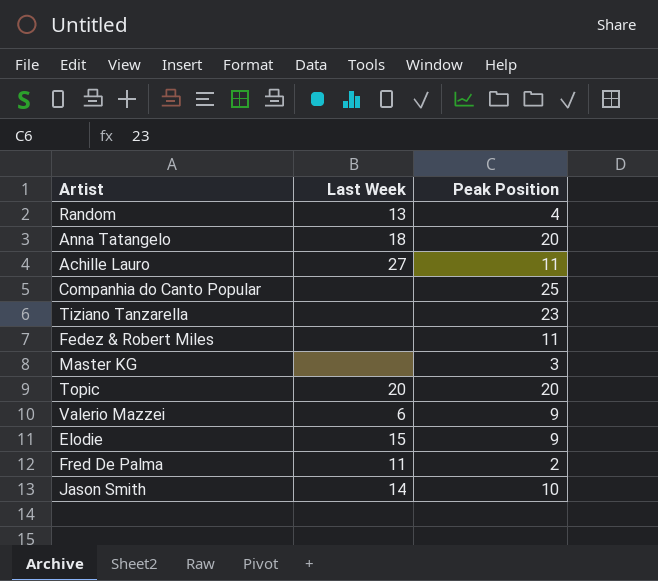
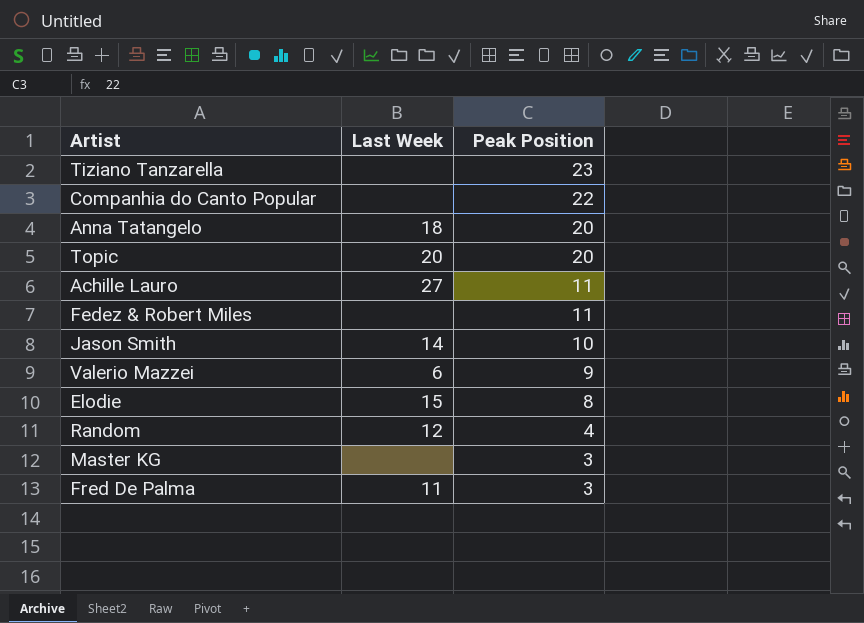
row order: none -> Peak Position descending
Companhia do Canto Popular | Peak Position: 25 -> 22
Elodie | Peak Position: 9 -> 8
Random | Last Week: 13 -> 12
Fred De Palma | Peak Position: 2 -> 3

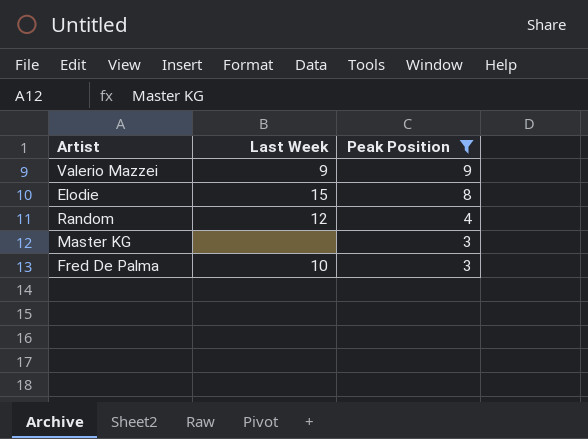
filter: none -> Peak Position <= 9
Valerio Mazzei | Last Week: 6 -> 9
Fred De Palma | Last Week: 11 -> 10

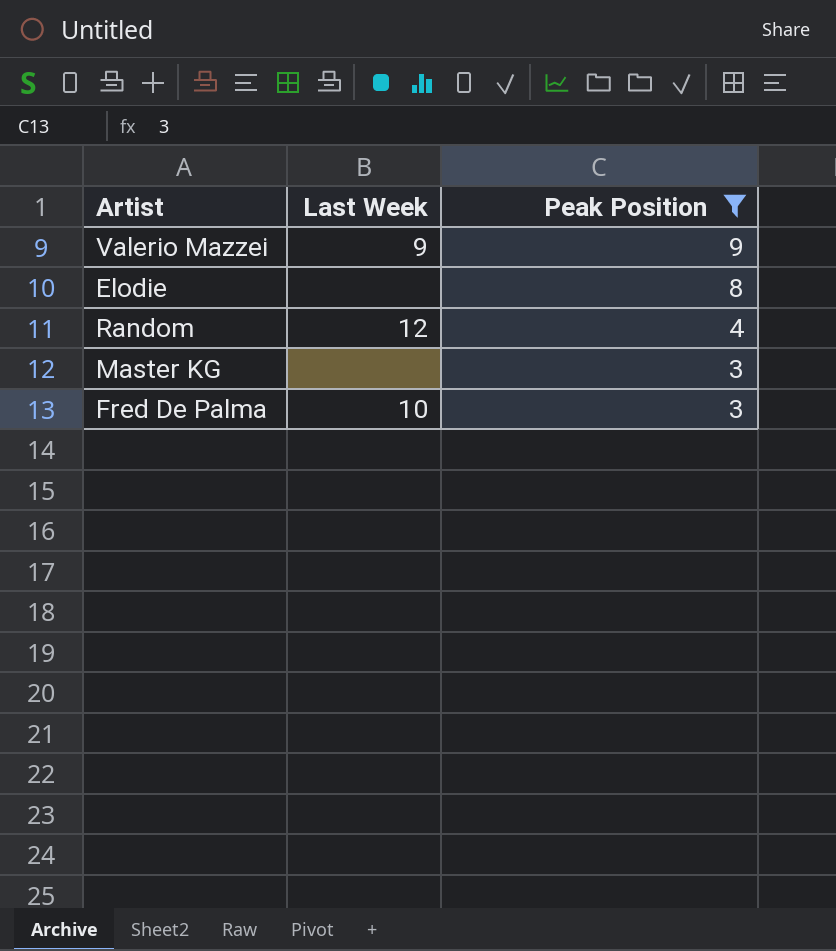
Elodie | Last Week: 15 -> none

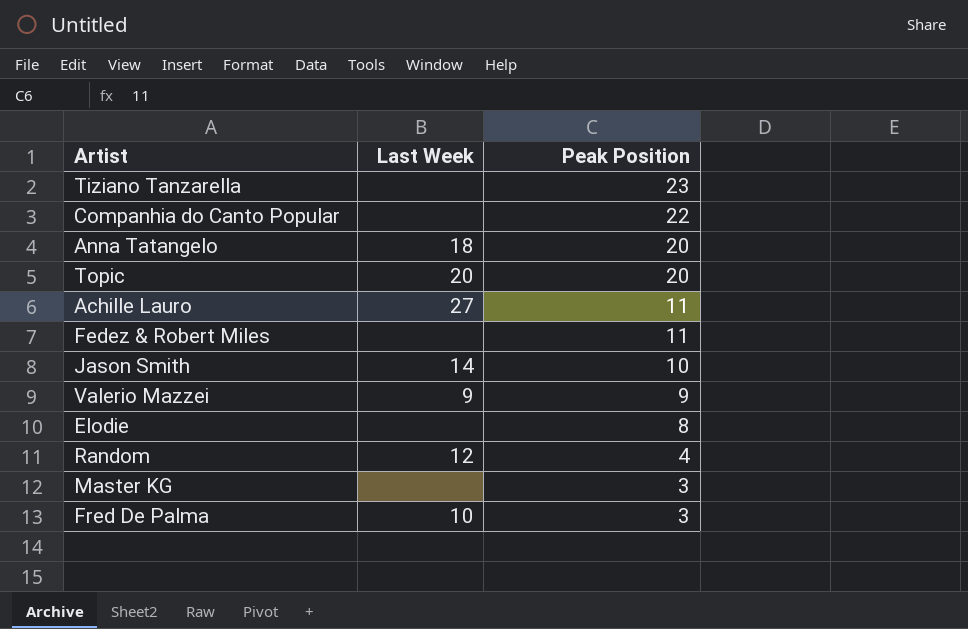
filter: Peak Position <= 9 -> none

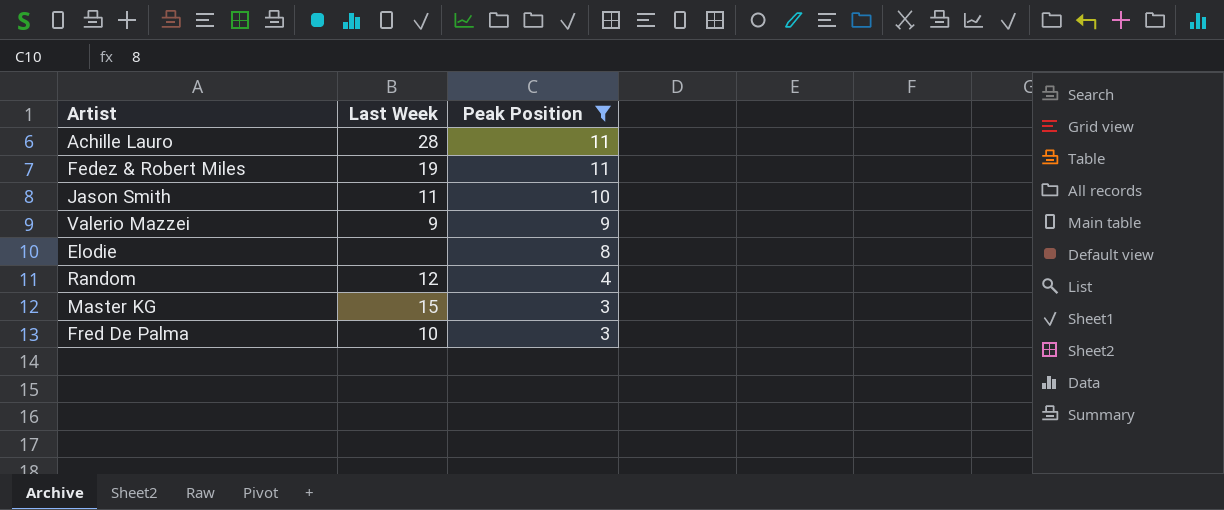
filter: none -> Peak Position <= 11
Achille Lauro | Last Week: 27 -> 28
Fedez & Robert Miles | Last Week: none -> 19
Jason Smith | Last Week: 14 -> 11
Master KG | Last Week: none -> 15

